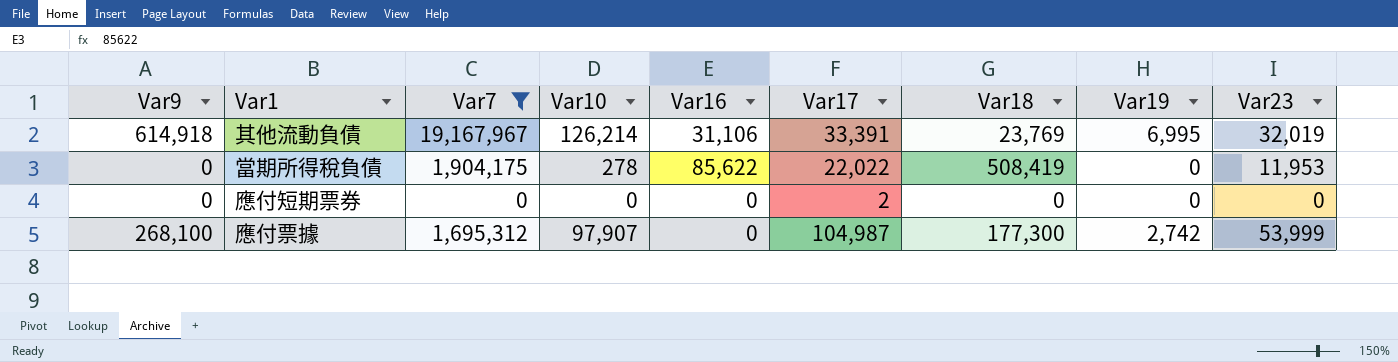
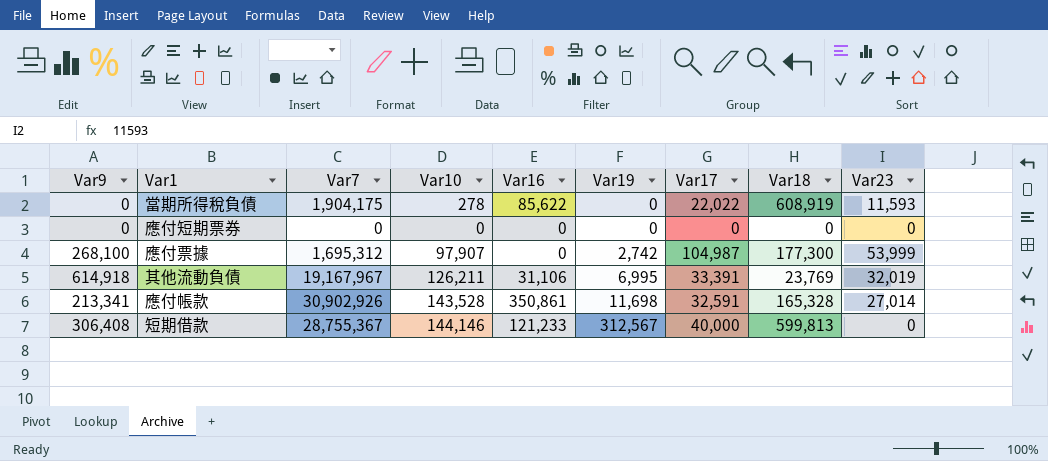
filter: Var7 <= 19,167,967 -> none
row order: none -> Var19 ascending
column Var19 | position: 8 -> 6
當期所得稅負債 | Var18: 508,419 -> 608,919
當期所得稅負債 | Var23: 11,953 -> 11,593
應付短期票券 | Var17: 2 -> 0
其他流動負債 | Var10: 126,214 -> 126,211

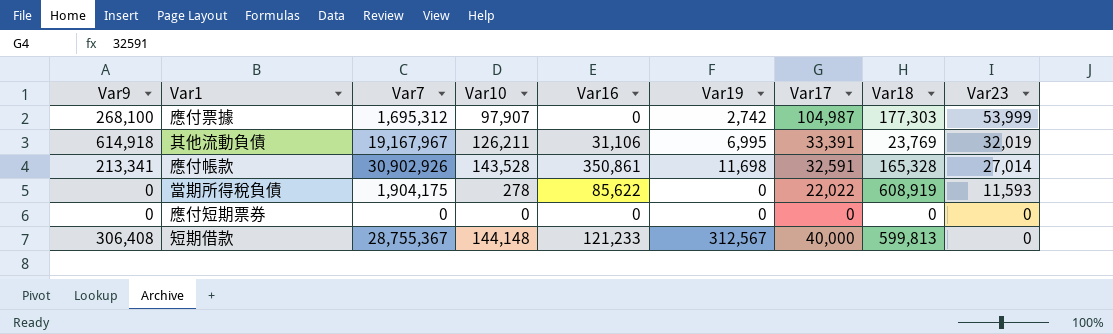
row order: Var19 ascending -> Var23 descending
應付票據 | Var18: 177,300 -> 177,303
短期借款 | Var10: 144,146 -> 144,148

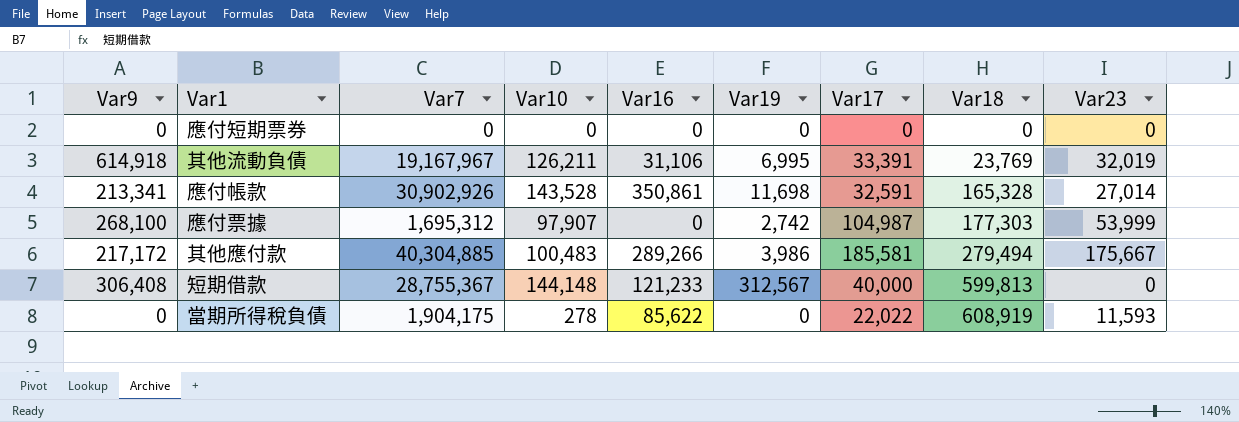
row order: Var23 descending -> Var18 ascending
row 其他應付款: none -> 217,172 | 40,304,885 | 100,483 | 289,266 | 3,986 | 185,581 | 279,494 | 175,667

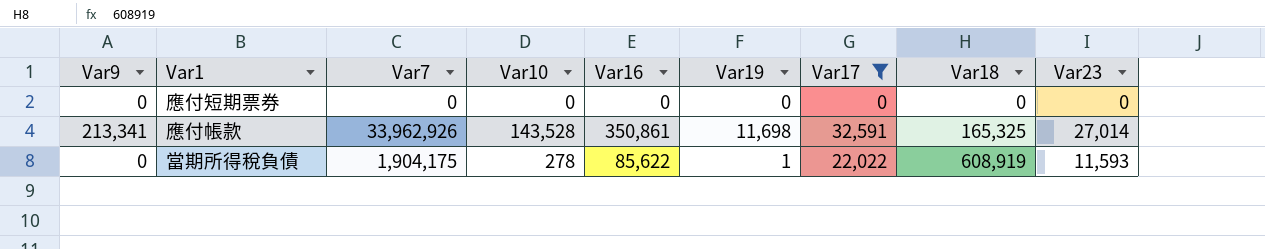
filter: none -> Var17 <= 32,591
應付帳款 | Var7: 30,902,926 -> 33,962,926
應付帳款 | Var18: 165,328 -> 165,325
當期所得稅負債 | Var19: 0 -> 1

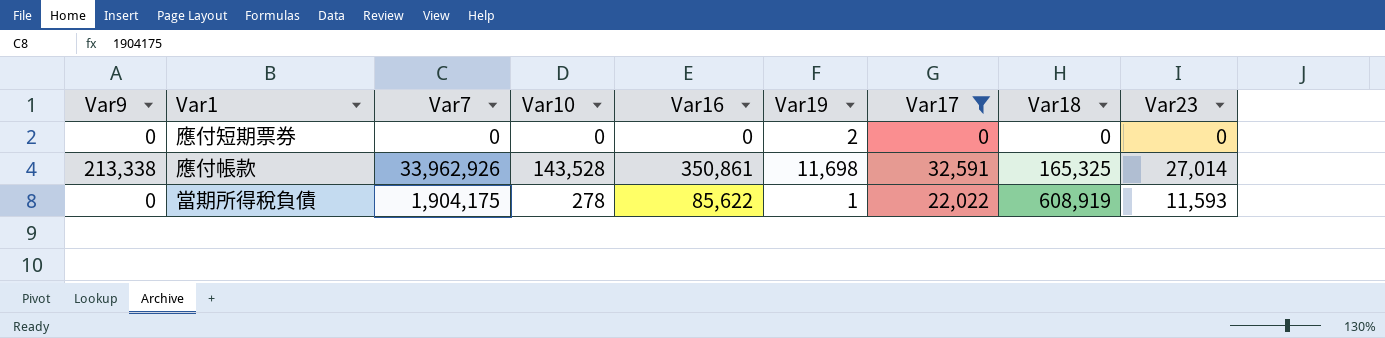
應付短期票券 | Var19: 0 -> 2
應付帳款 | Var9: 213,341 -> 213,338

